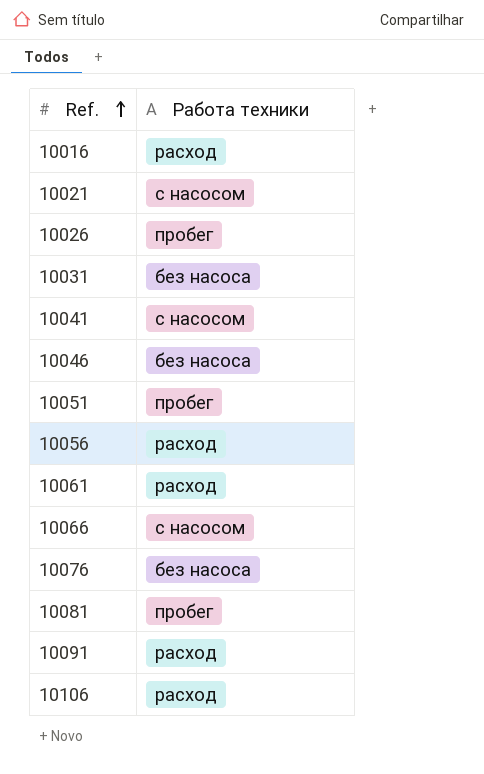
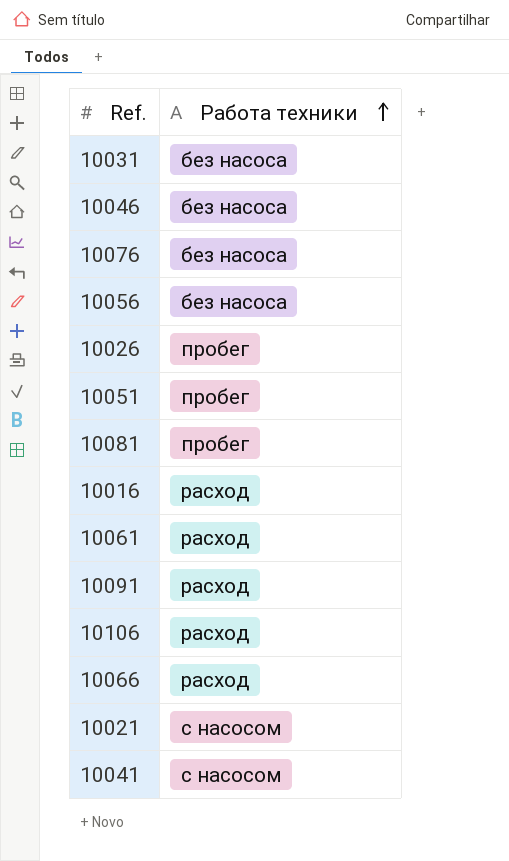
row order: Ref. ascending -> Работа техники ascending
10056 | Работа техники: расход -> без насоса
10066 | Работа техники: с насосом -> расход

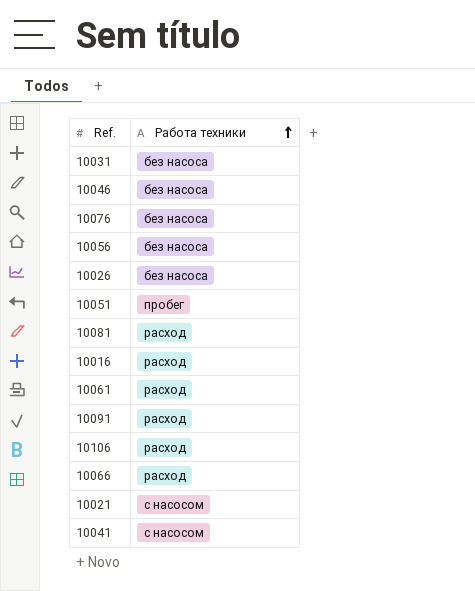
10026 | Работа техники: пробег -> без насоса
10081 | Работа техники: пробег -> расход

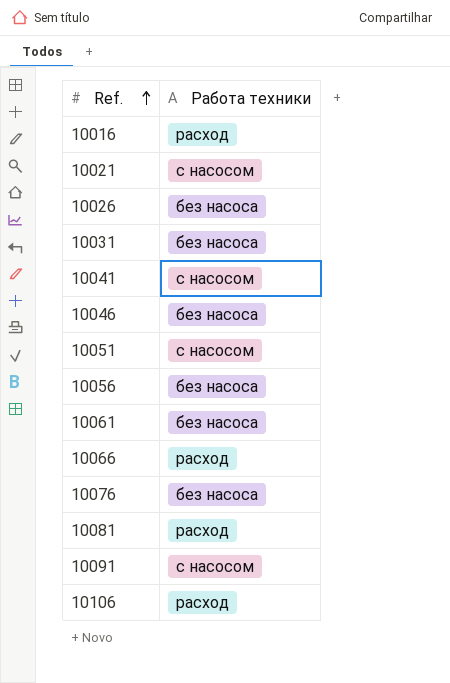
row order: Работа техники ascending -> Ref. ascending
10051 | Работа техники: пробег -> с насосом
10061 | Работа техники: расход -> без насоса
10091 | Работа техники: расход -> с насосом

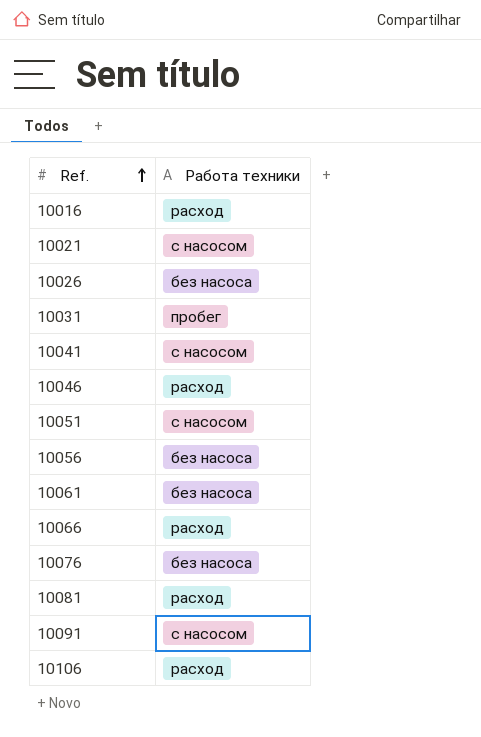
10031 | Работа техники: без насоса -> пробег
10046 | Работа техники: без насоса -> расход

